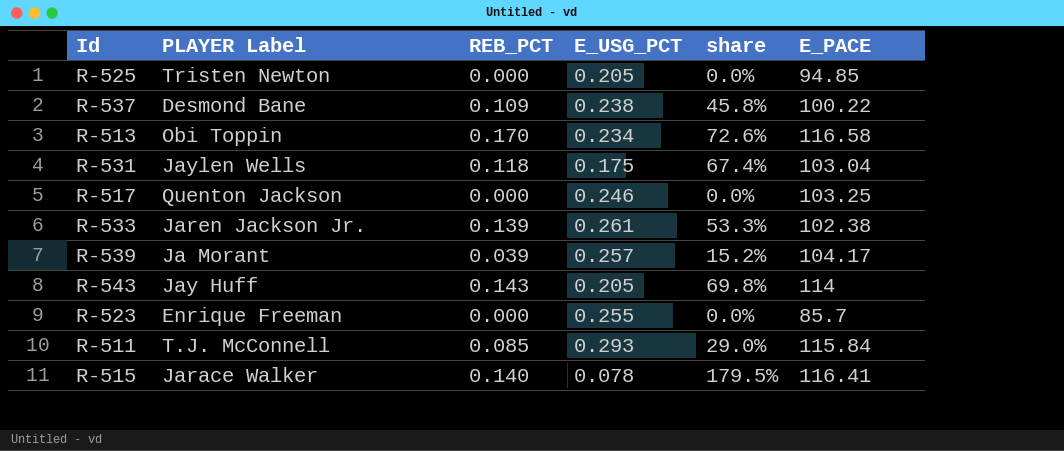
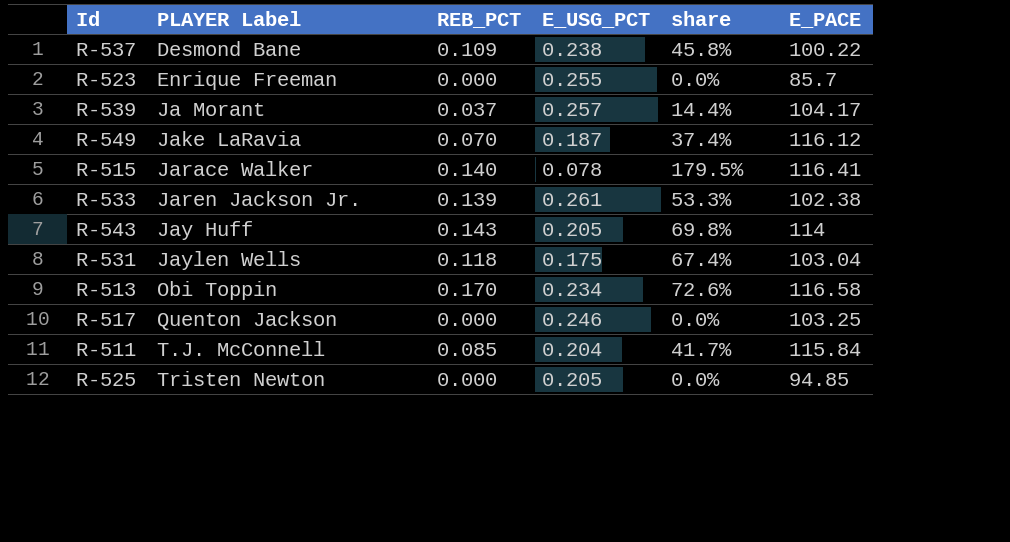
row order: none -> PLAYER Label ascending
R-539 | REB_PCT: 0.039 -> 0.037
R-539 | share: 15.2% -> 14.4%
row R-549: none -> Jake LaRavia | 0.070 | 0.187 | 37.4% | 116.12
R-511 | E_USG_PCT: 0.293 -> 0.204
R-511 | share: 29.0% -> 41.7%

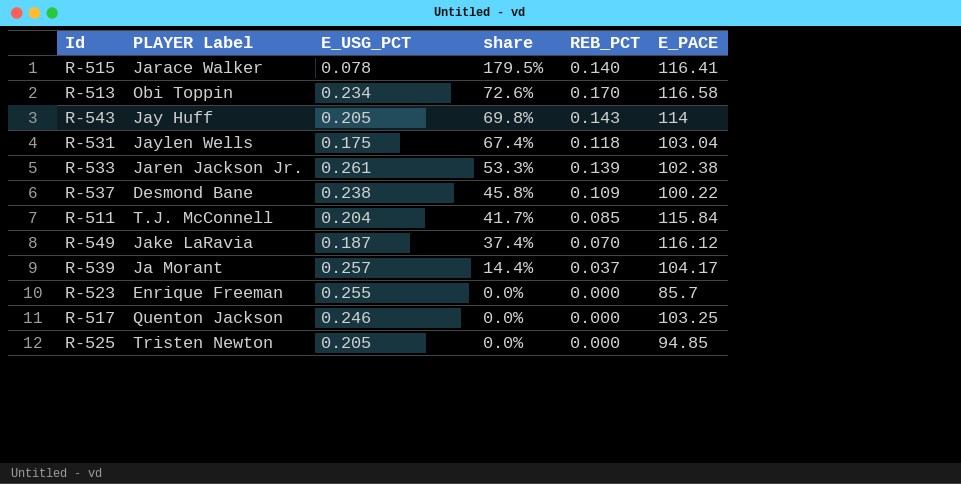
row order: PLAYER Label ascending -> share descending
column REB_PCT | position: 3 -> 5

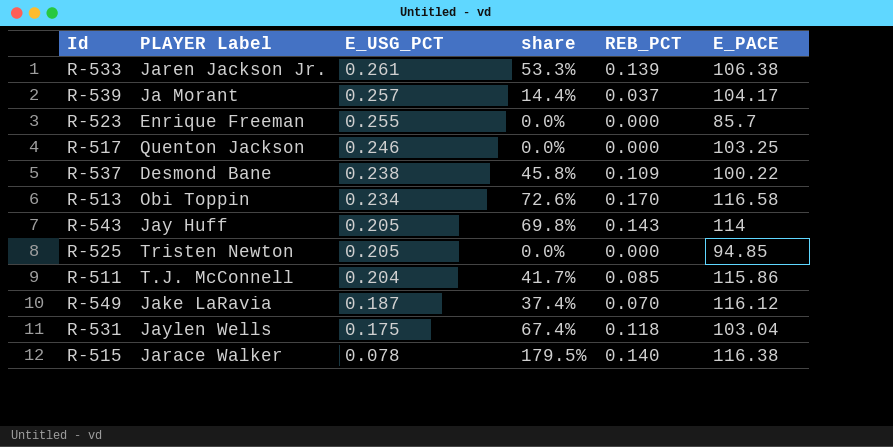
row order: share descending -> E_USG_PCT descending
R-533 | E_PACE: 102.38 -> 106.38
R-511 | E_PACE: 115.84 -> 115.86
R-515 | E_PACE: 116.41 -> 116.38

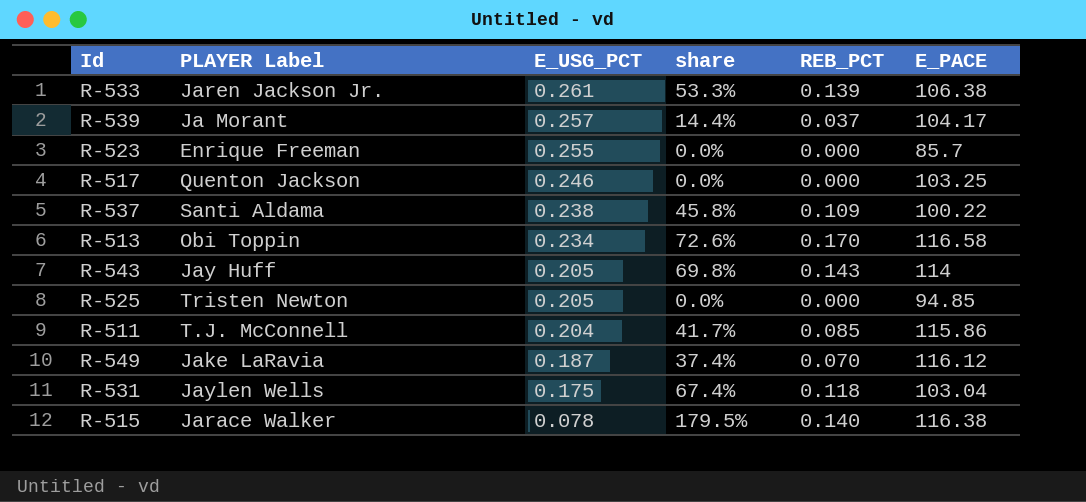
R-537 | PLAYER Label: Desmond Bane -> Santi Aldama

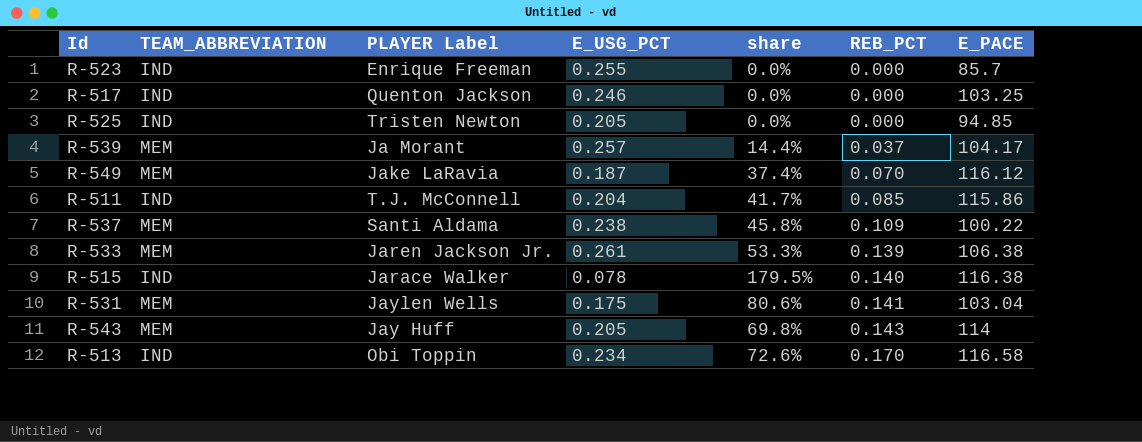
row order: E_USG_PCT descending -> REB_PCT ascending
column TEAM_ABBREVIATION | position: none -> 2
R-531 | share: 67.4% -> 80.6%
R-531 | REB_PCT: 0.118 -> 0.141

